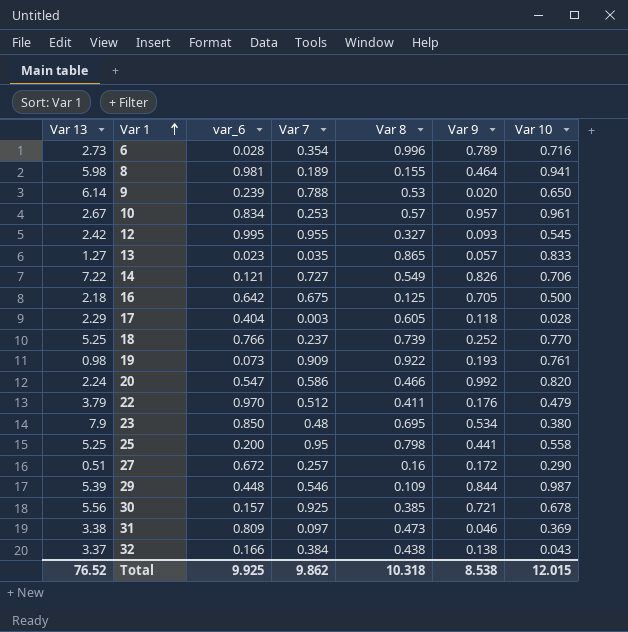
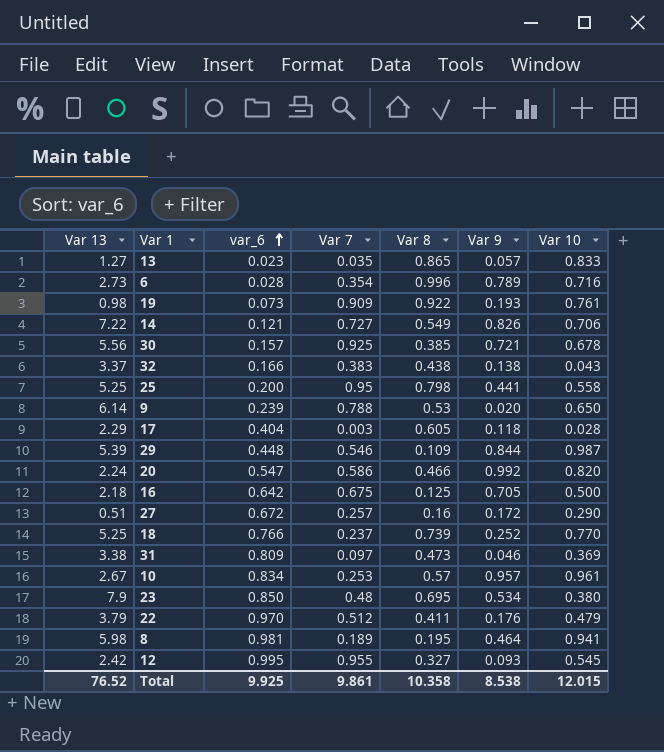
row order: Var 1 ascending -> var_6 ascending
32 | Var 7: 0.384 -> 0.383
8 | Var 8: 0.155 -> 0.195
Total | Var 7: 9.862 -> 9.861
Total | Var 8: 10.318 -> 10.358

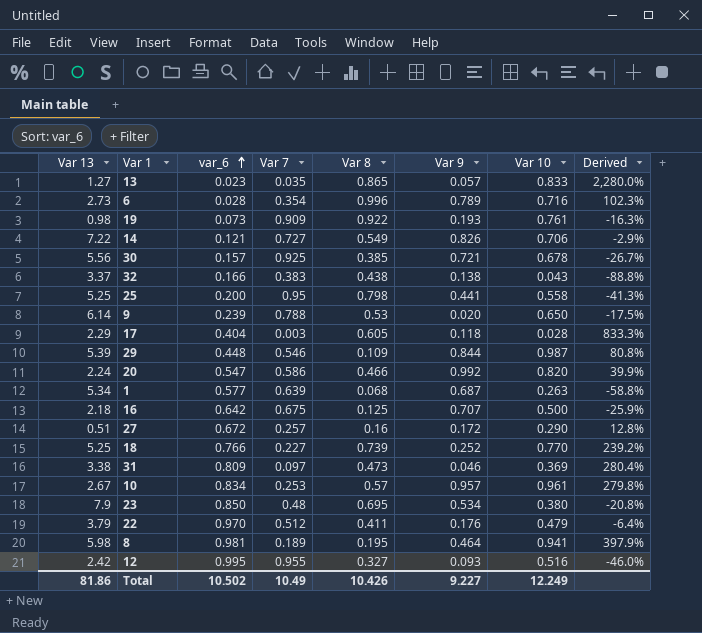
column Derived | formula: none -> ([Var 10] - [Var 7]) / [Var 7]
row 1: none -> 5.34 | 0.577 | 0.639 | 0.068 | 0.687 | 0.263 | -58.8%
16 | Var 9: 0.705 -> 0.707
18 | Var 7: 0.237 -> 0.227
12 | Var 10: 0.545 -> 0.516
Total | Var 13: 76.52 -> 81.86
Total | var_6: 9.925 -> 10.502
Total | Var 7: 9.861 -> 10.49
Total | Var 8: 10.358 -> 10.426
Total | Var 9: 8.538 -> 9.227
Total | Var 10: 12.015 -> 12.249

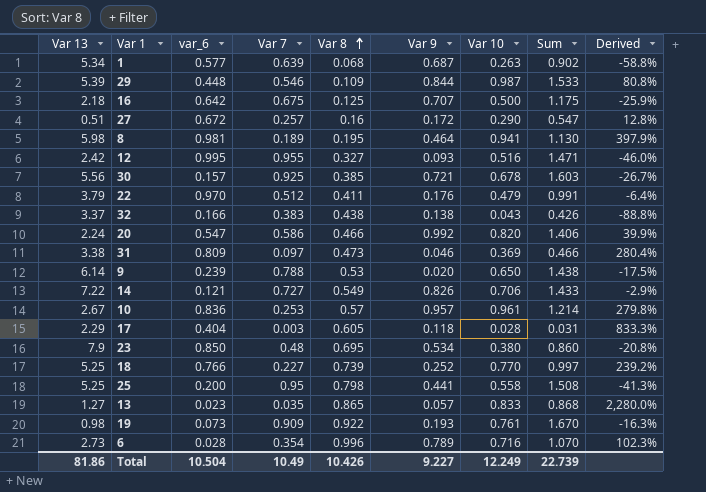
row order: var_6 ascending -> Var 8 ascending
column Sum | formula: none -> [Var 7] + [Var 10]
10 | var_6: 0.834 -> 0.836
Total | var_6: 10.502 -> 10.504

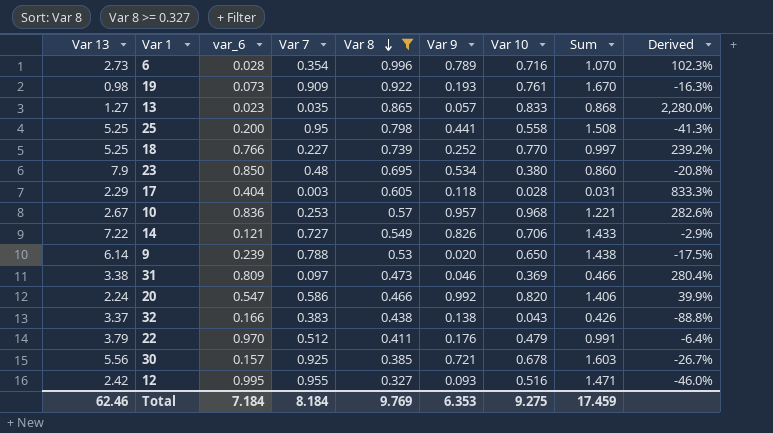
filter: none -> Var 8 >= 0.327
row order: Var 8 ascending -> Var 8 descending
10 | Var 10: 0.961 -> 0.968
10 | Sum: 1.214 -> 1.221
10 | Derived: 279.8% -> 282.6%
Total | Var 13: 81.86 -> 62.46
Total | var_6: 10.504 -> 7.184
Total | Var 7: 10.49 -> 8.184
Total | Var 8: 10.426 -> 9.769
Total | Var 9: 9.227 -> 6.353
Total | Var 10: 12.249 -> 9.275
Total | Sum: 22.739 -> 17.459

